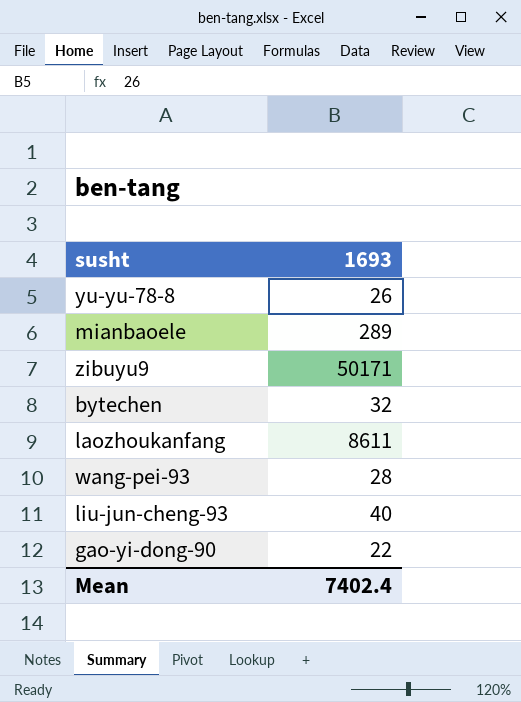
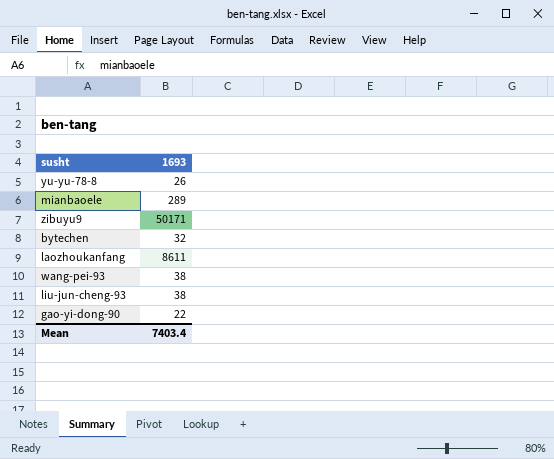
wang-pei-93 | 1693: 28 -> 38
liu-jun-cheng-93 | 1693: 40 -> 38
Mean | 1693: 7402.4 -> 7403.4

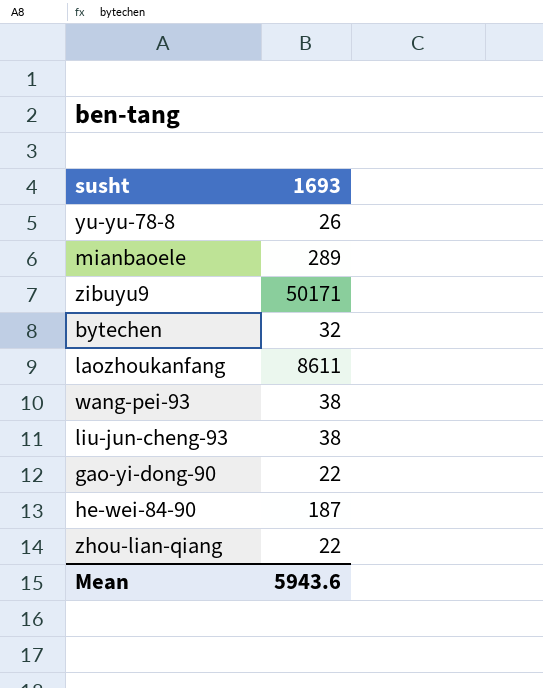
row he-wei-84-90: none -> 187
row zhou-lian-qiang: none -> 22
Mean | 1693: 7403.4 -> 5943.6

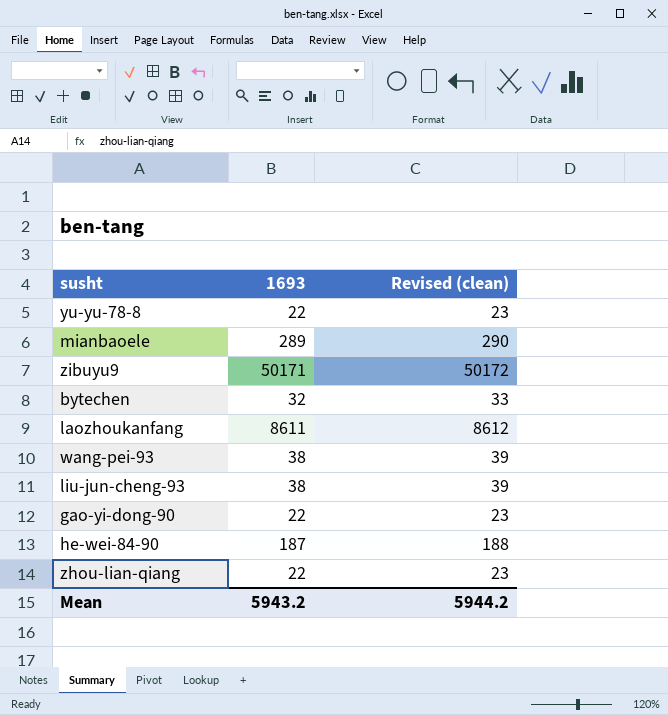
column Revised (clean) | formula: none -> [1693] + 1
yu-yu-78-8 | 1693: 26 -> 22
Mean | 1693: 5943.6 -> 5943.2

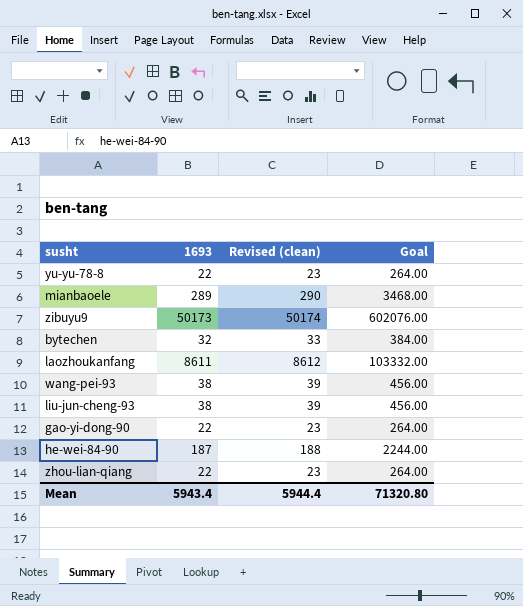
column Goal | formula: none -> [1693] * 12
zibuyu9 | 1693: 50171 -> 50173
zibuyu9 | Revised (clean): 50172 -> 50174
Mean | 1693: 5943.2 -> 5943.4
Mean | Revised (clean): 5944.2 -> 5944.4

